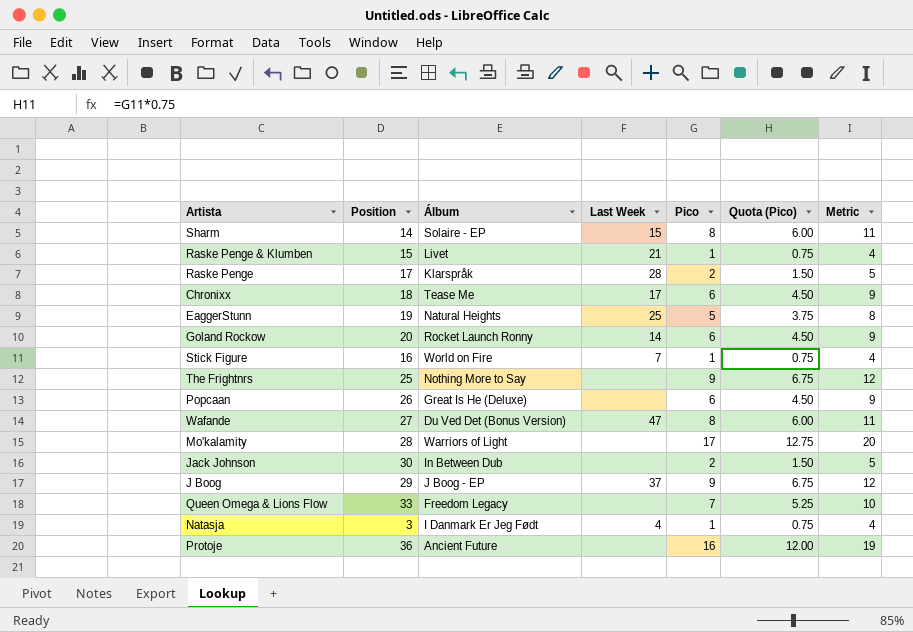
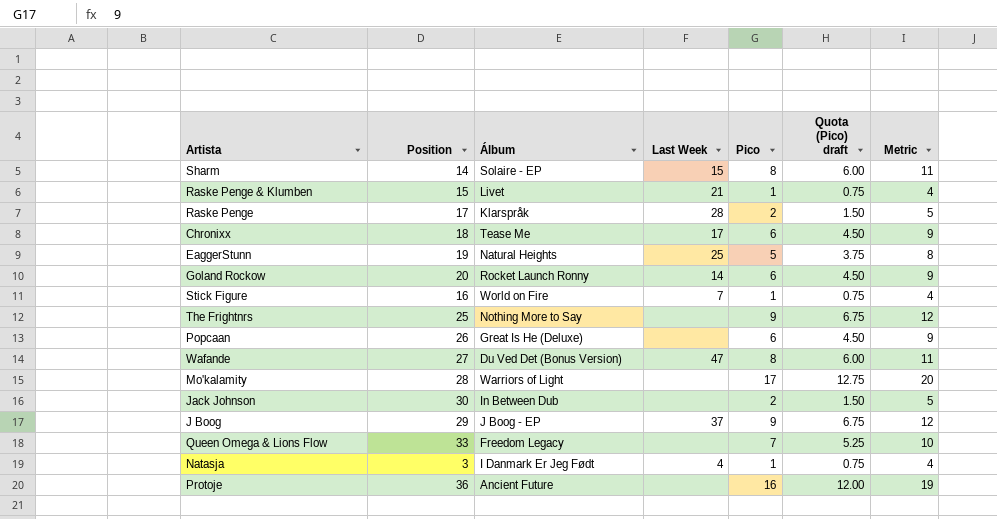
column name: Quota (Pico) -> Quota (Pico) draft

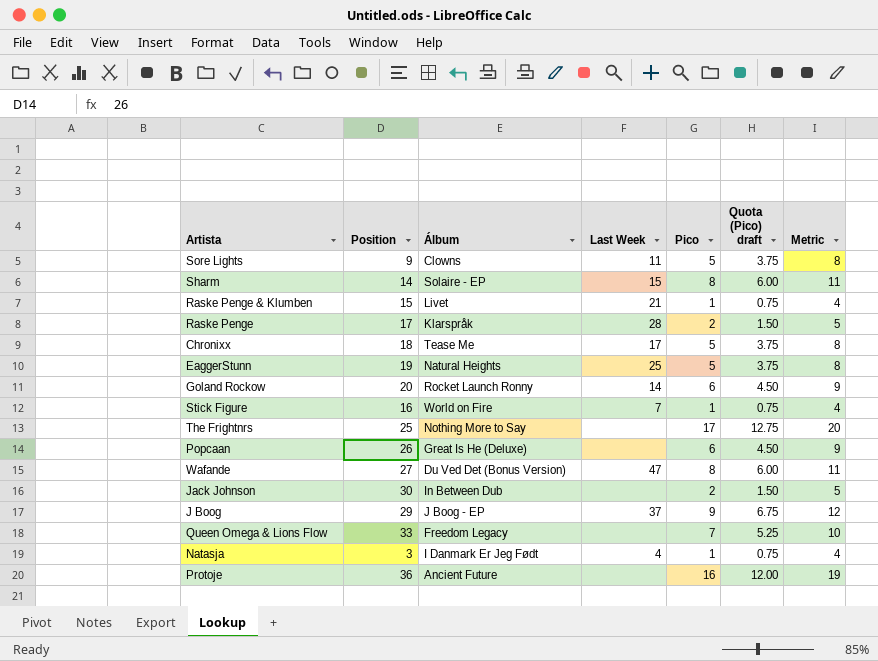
row Mo'kalamity: 28 | Warriors of Light | none | 17 | 12.75 | 20 -> none
row Sore Lights: none -> 9 | Clowns | 11 | 5 | 3.75 | 8
Chronixx | Pico: 6 -> 5
Chronixx | Quota (Pico) draft: 4.50 -> 3.75
Chronixx | Metric: 9 -> 8
The Frightnrs | Pico: 9 -> 17
The Frightnrs | Quota (Pico) draft: 6.75 -> 12.75
The Frightnrs | Metric: 12 -> 20

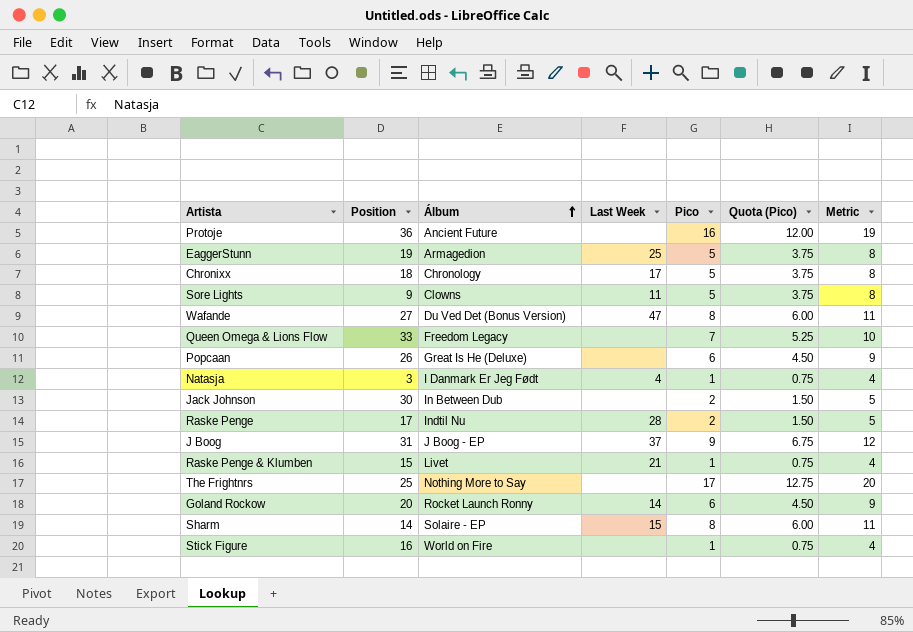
row order: none -> Álbum ascending
column name: Quota (Pico) draft -> Quota (Pico)
EaggerStunn | Álbum: Natural Heights -> Armagedion
Chronixx | Álbum: Tease Me -> Chronology
Raske Penge | Álbum: Klarspråk -> Indtil Nu
J Boog | Position: 29 -> 31
Stick Figure | Last Week: 7 -> none

